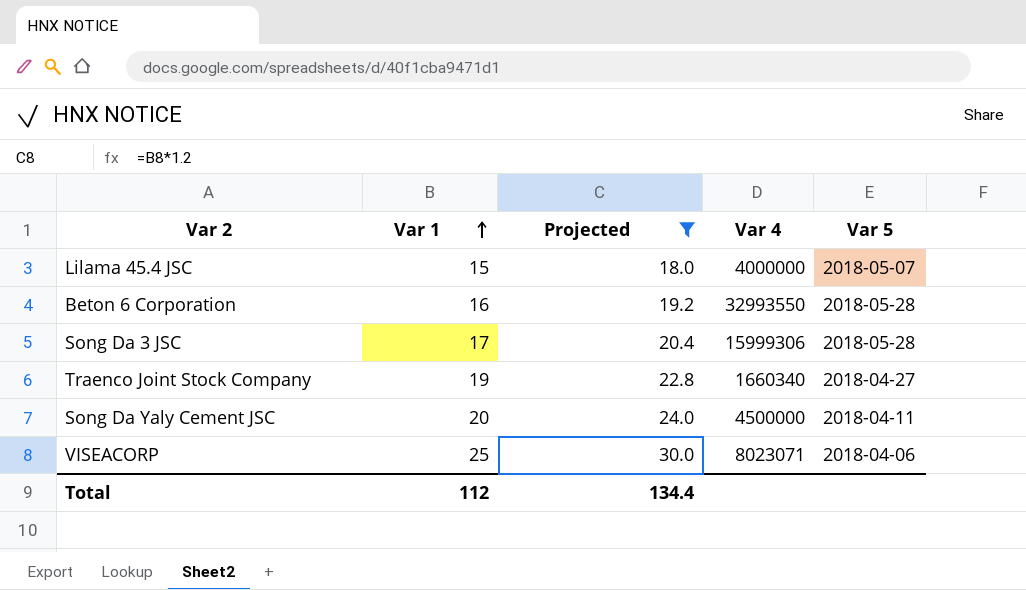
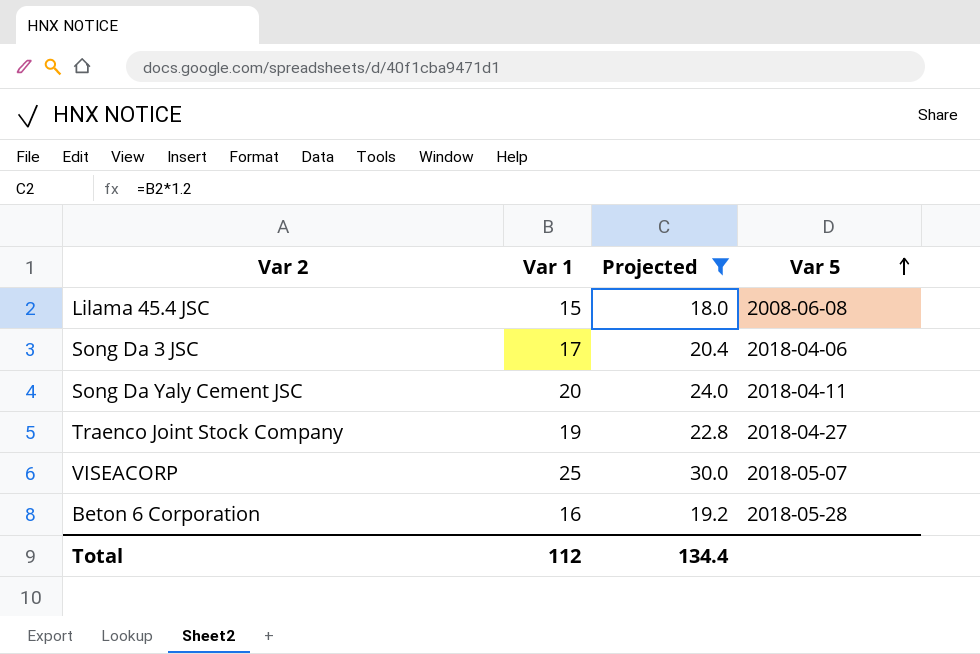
row order: Var 1 ascending -> Var 5 ascending
column Var 4 | position: 4 -> none
Lilama 45.4 JSC | Var 5: 2018-05-07 -> 2008-06-08
Song Da 3 JSC | Var 5: 2018-05-28 -> 2018-04-06
VISEACORP | Var 5: 2018-04-06 -> 2018-05-07

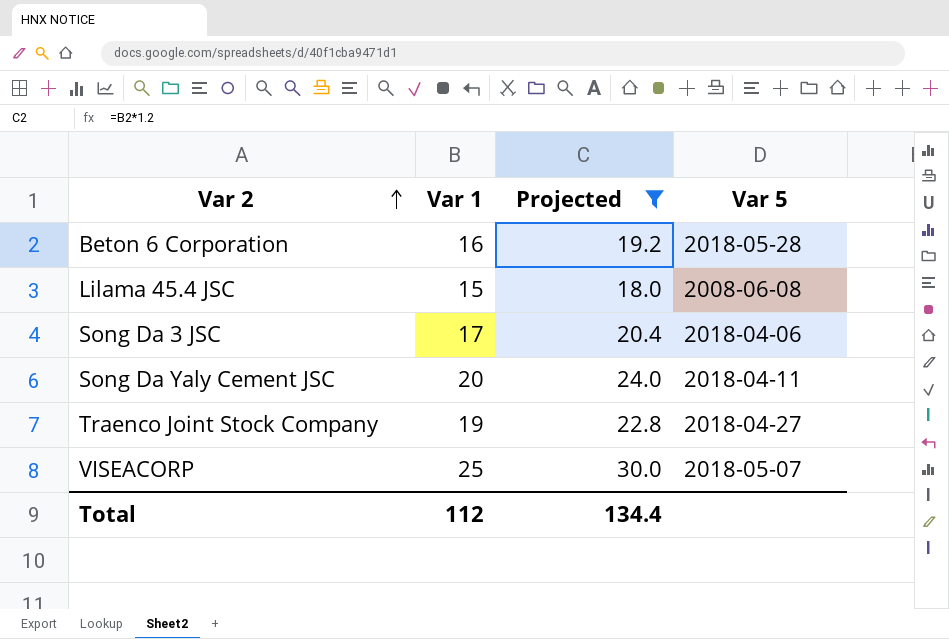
row order: Var 5 ascending -> Var 2 ascending

